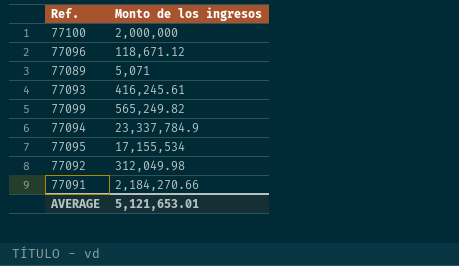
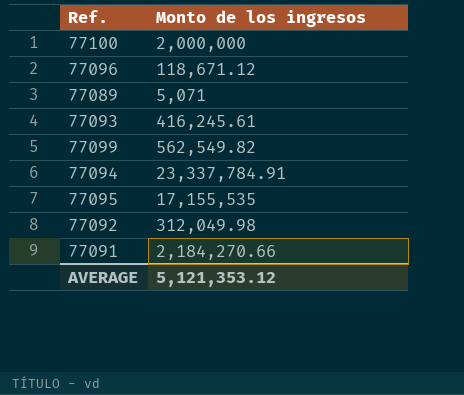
77099 | Monto de los ingresos: 565,249.82 -> 562,549.82
77094 | Monto de los ingresos: 23,337,784.9 -> 23,337,784.91
77095 | Monto de los ingresos: 17,155,534 -> 17,155,535
AVERAGE | Monto de los ingresos: 5,121,653.01 -> 5,121,353.12

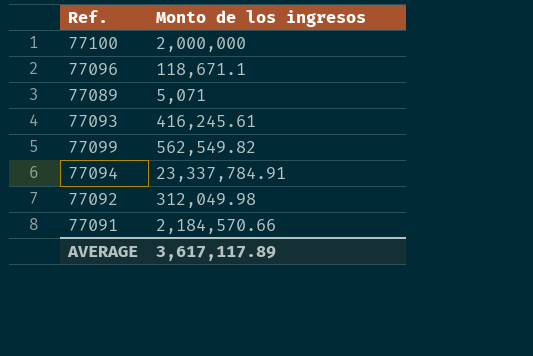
row 77095: 17,155,535 -> none
77096 | Monto de los ingresos: 118,671.12 -> 118,671.1
77091 | Monto de los ingresos: 2,184,270.66 -> 2,184,570.66
AVERAGE | Monto de los ingresos: 5,121,353.12 -> 3,617,117.89

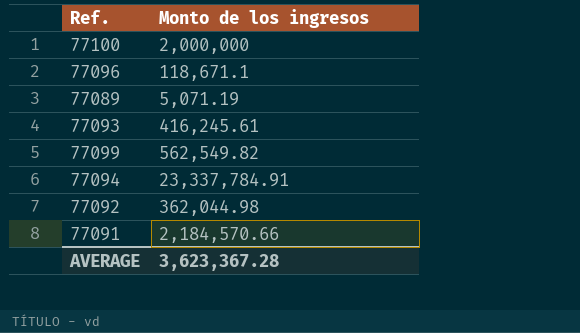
77089 | Monto de los ingresos: 5,071 -> 5,071.19
77092 | Monto de los ingresos: 312,049.98 -> 362,044.98
AVERAGE | Monto de los ingresos: 3,617,117.89 -> 3,623,367.28

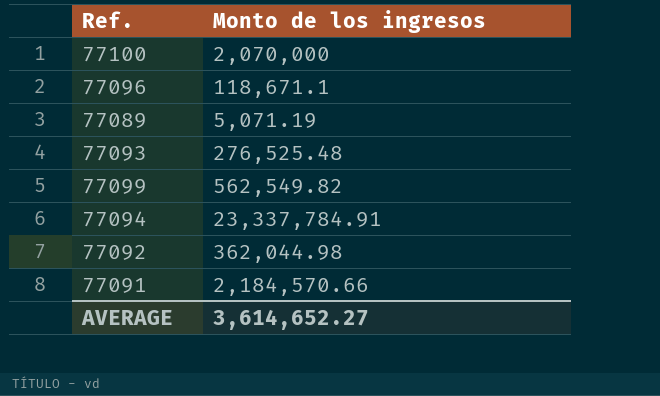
77100 | Monto de los ingresos: 2,000,000 -> 2,070,000
77093 | Monto de los ingresos: 416,245.61 -> 276,525.48
AVERAGE | Monto de los ingresos: 3,623,367.28 -> 3,614,652.27

